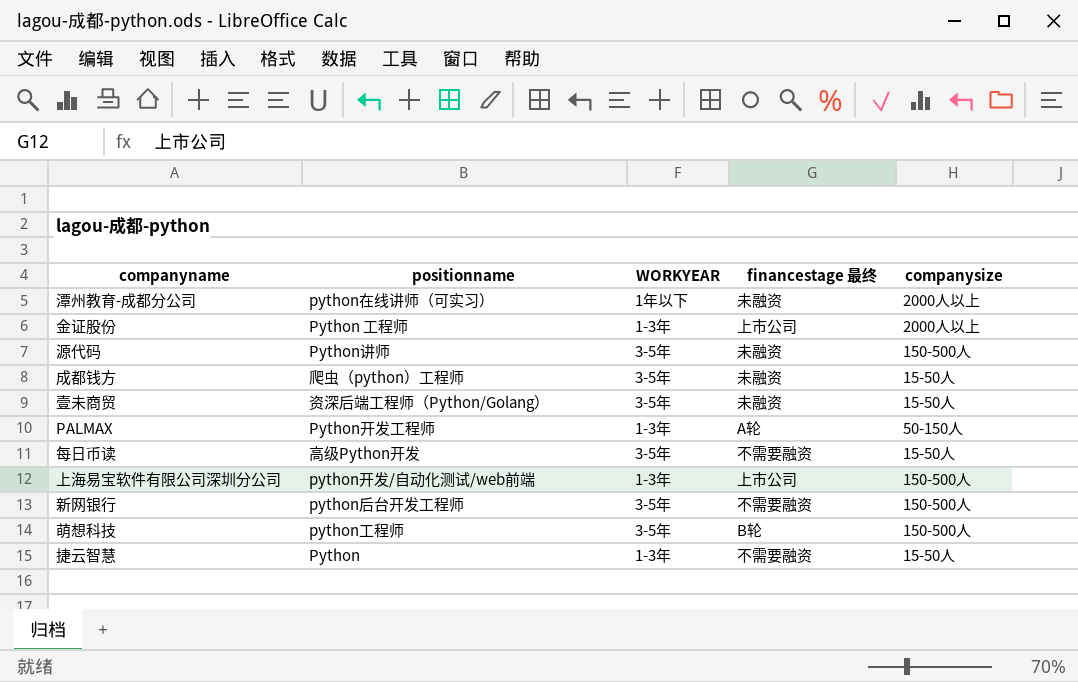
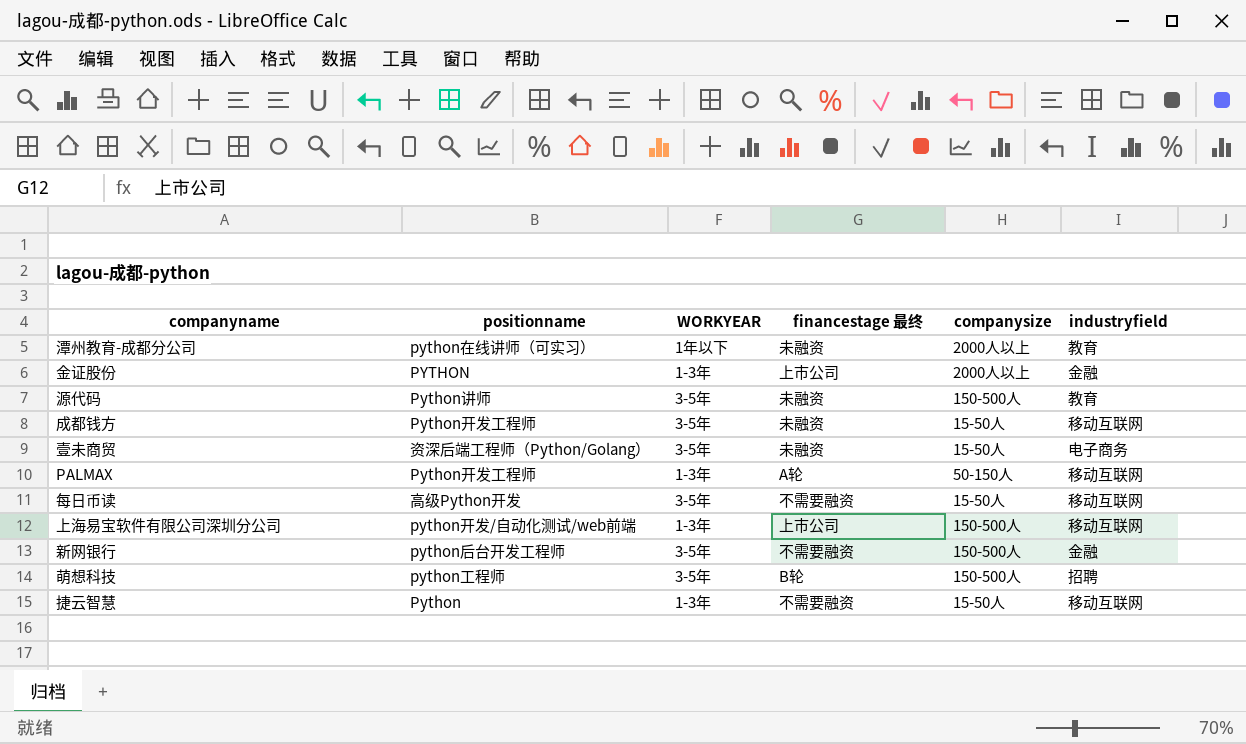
column industryfield | position: none -> 6
金证股份 | positionname: Python 工程师 -> PYTHON
成都钱方 | positionname: 爬虫（python）工程师 -> Python开发工程师

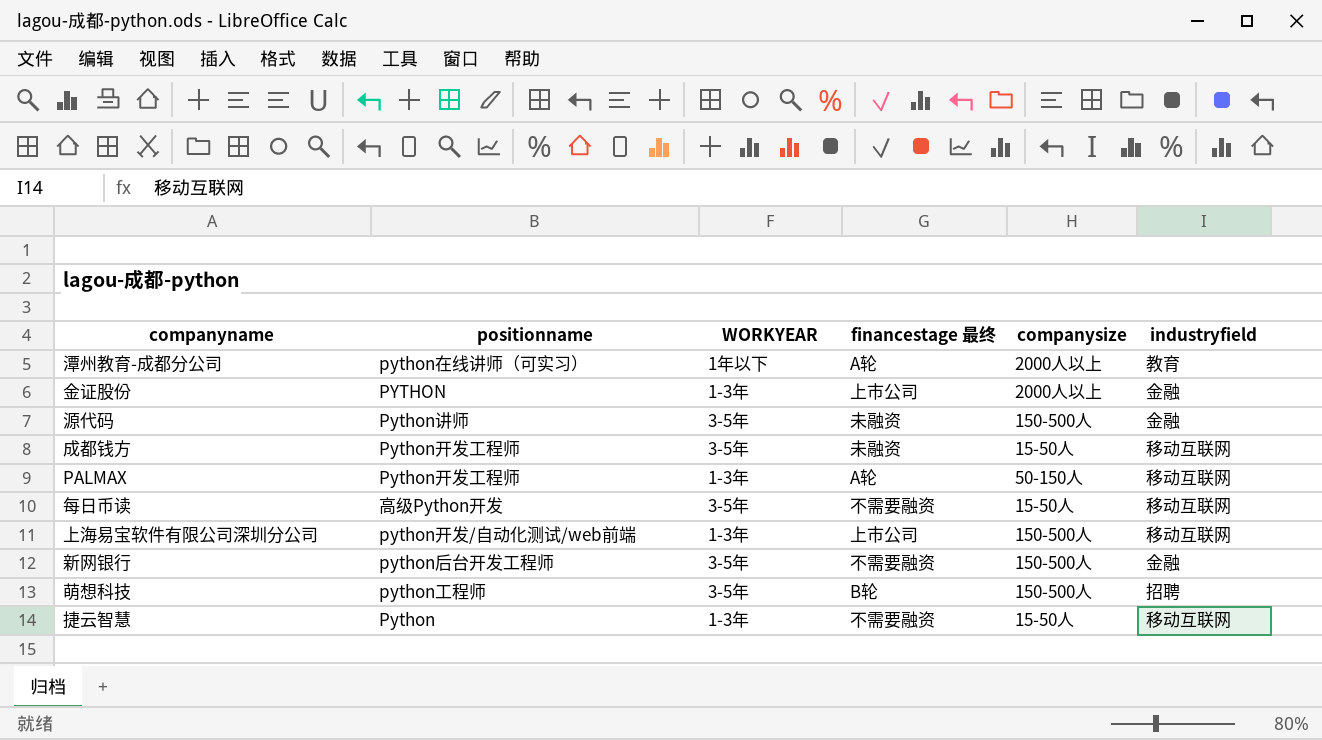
row 壹未商贸: 资深后端工程师（Python/Golang） | 3-5年 | 未融资 | 15-50人 | 电子商务 -> none
潭州教育-成都分公司 | financestage 最终: 未融资 -> A轮
源代码 | industryfield: 教育 -> 金融

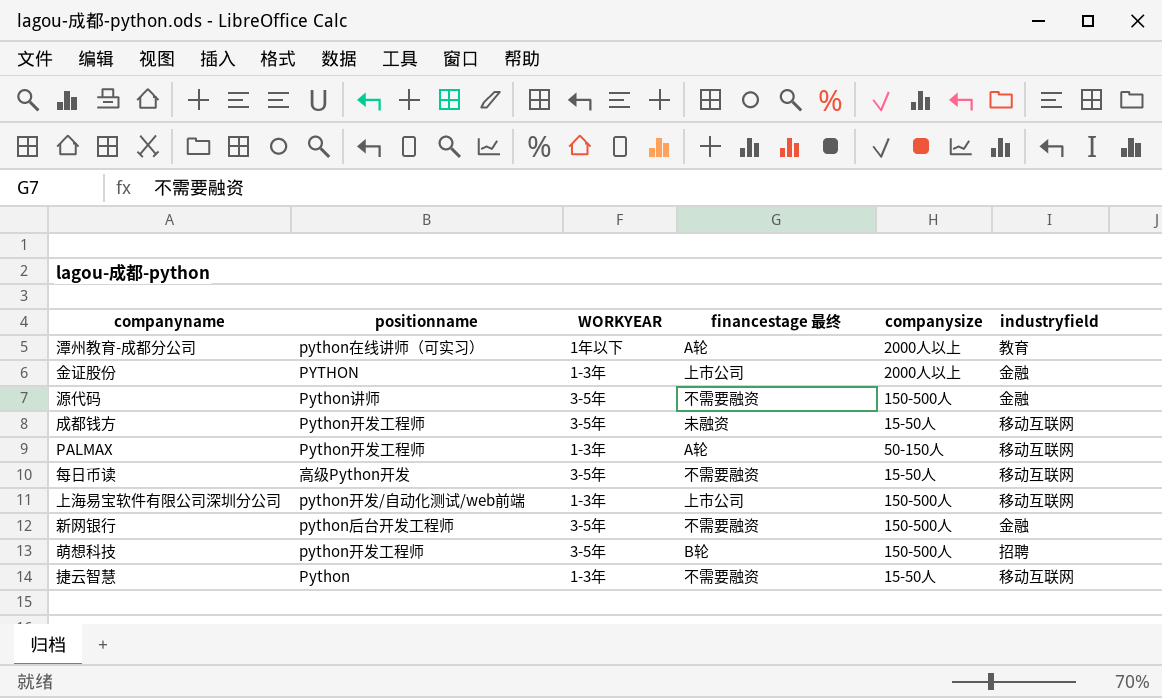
源代码 | financestage 最终: 未融资 -> 不需要融资
萌想科技 | positionname: python工程师 -> python开发工程师

